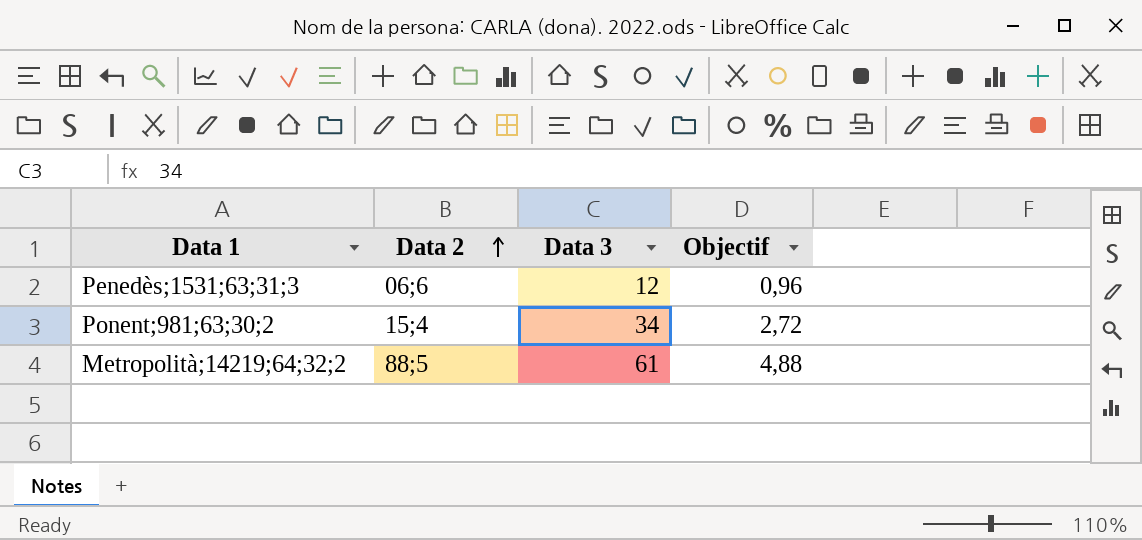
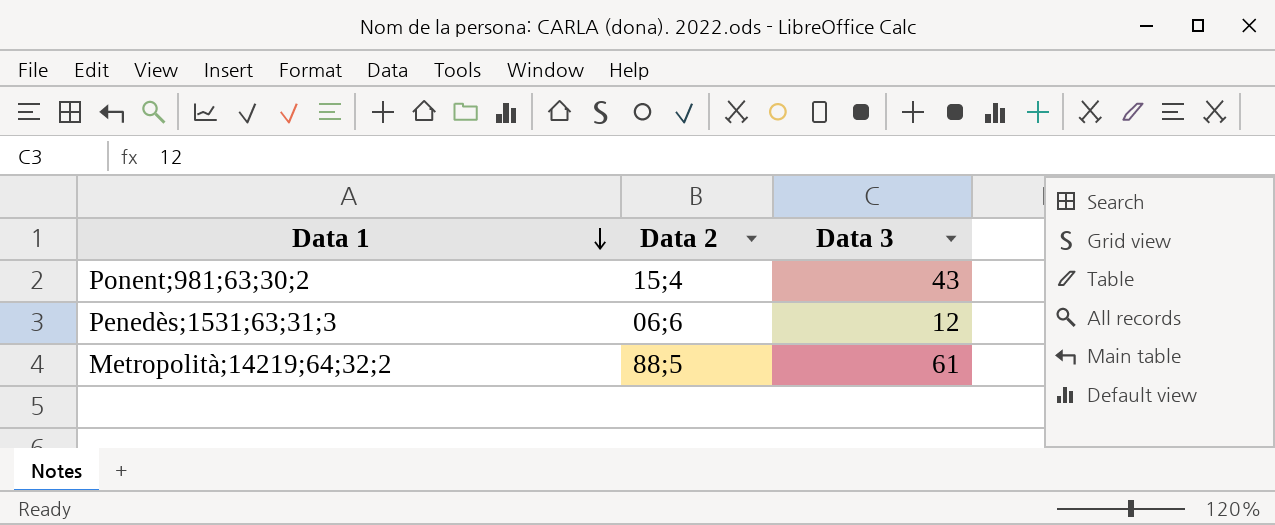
row order: Data 2 ascending -> Data 1 descending
column Objectif | formula: [Data 3] * 0,08 -> none
Ponent;981;63;30;2 | Data 3: 34 -> 43

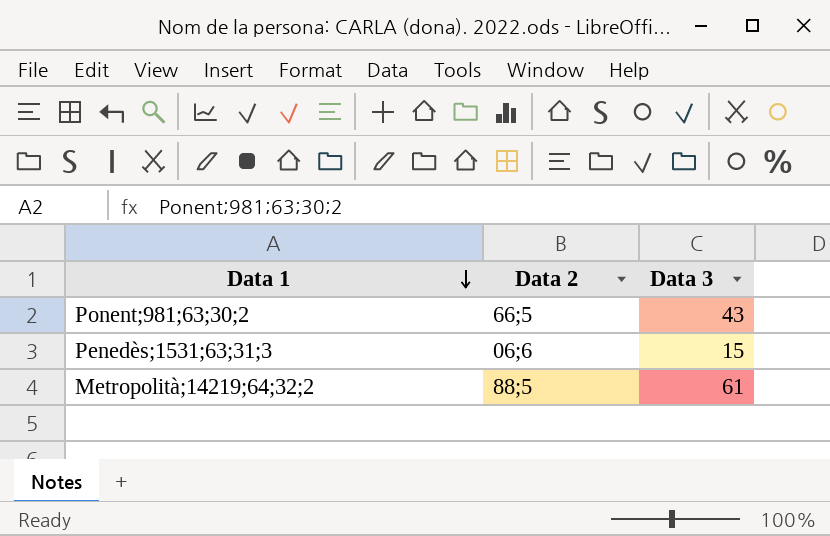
Ponent;981;63;30;2 | Data 2: 15;4 -> 66;5
Penedès;1531;63;31;3 | Data 3: 12 -> 15

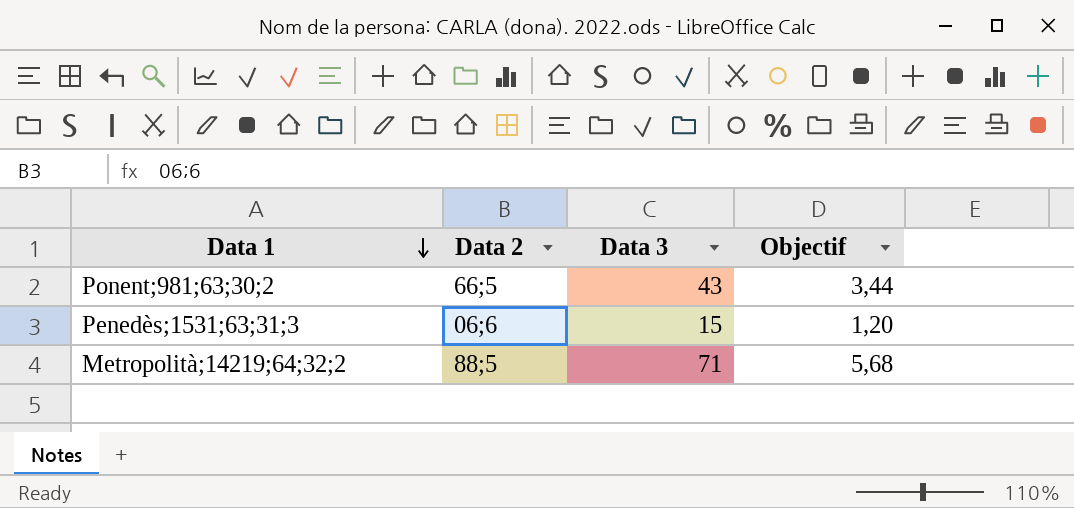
column Objectif | formula: none -> [Data 3] * 0,08
Metropolità;14219;64;32;2 | Data 3: 61 -> 71

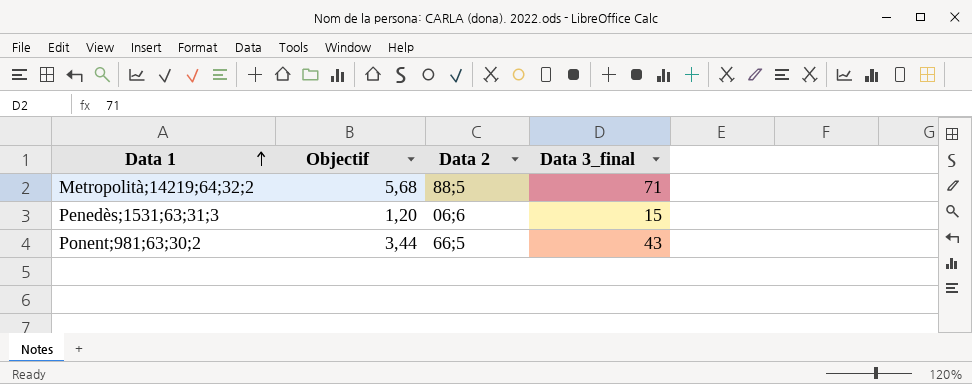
row order: Data 1 descending -> Data 1 ascending
column Objectif | position: 4 -> 2
column name: Data 3 -> Data 3_final

